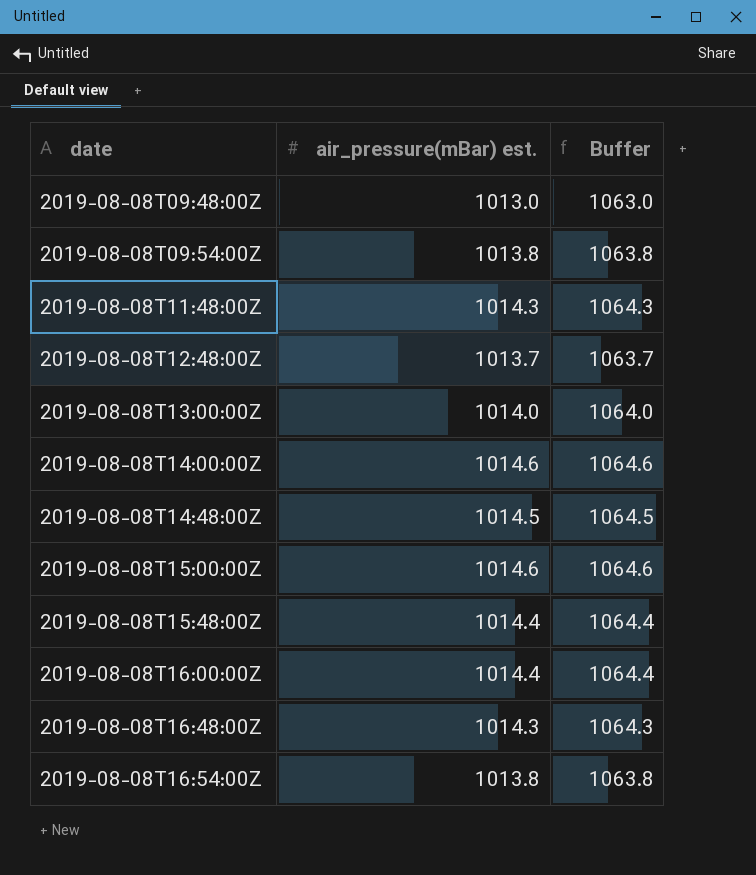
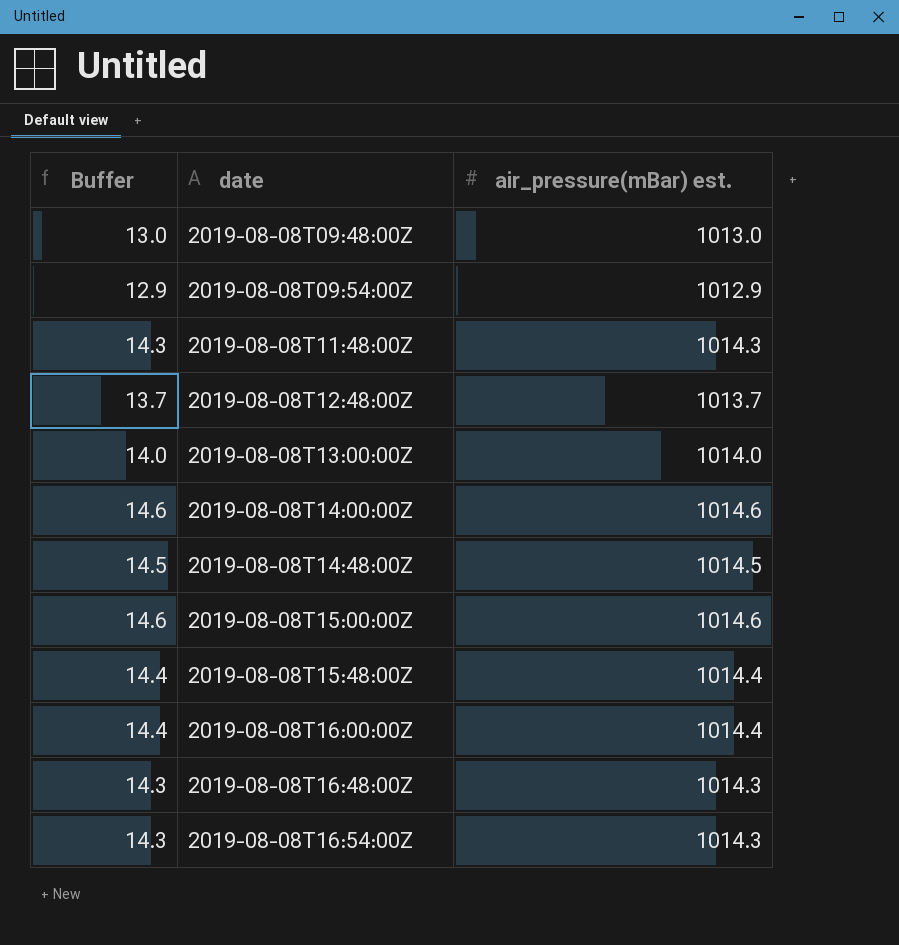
column Buffer | formula: [air_pressure(mBar) est.] + 50 -> [air_pressure(mBar) est.] - 1000
column Buffer | position: 3 -> 1
2019-08-08T09:54:00Z | air_pressure(mBar) est.: 1013.8 -> 1012.9
2019-08-08T16:54:00Z | air_pressure(mBar) est.: 1013.8 -> 1014.3

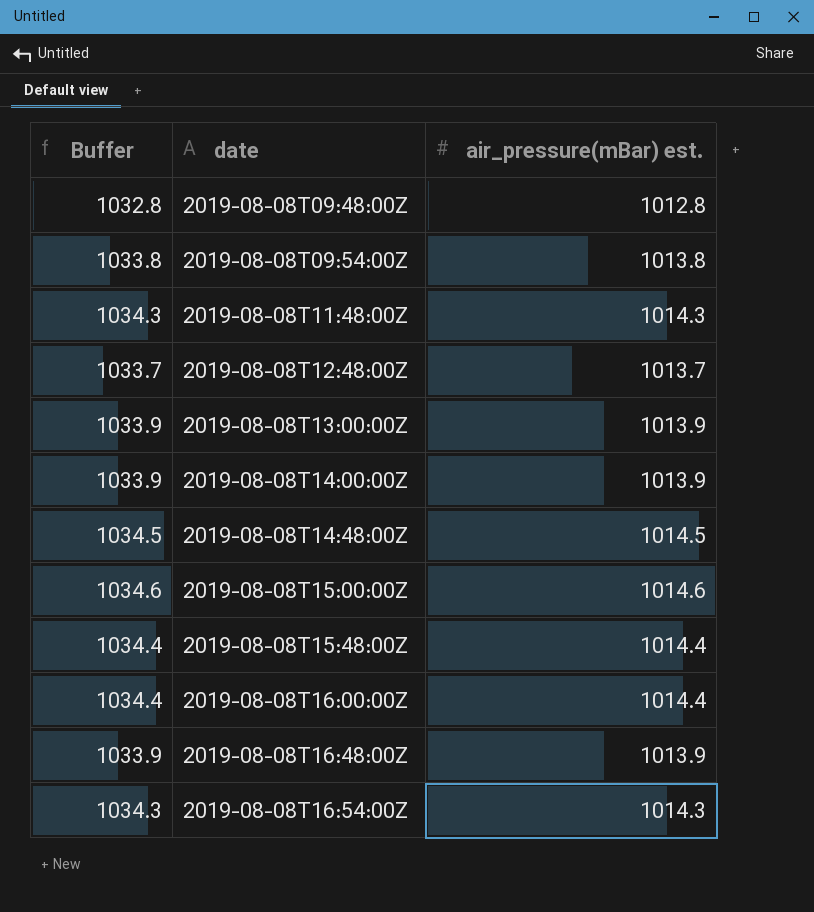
column Buffer | formula: [air_pressure(mBar) est.] - 1000 -> [air_pressure(mBar) est.] + 20
2019-08-08T09:48:00Z | air_pressure(mBar) est.: 1013.0 -> 1012.8
2019-08-08T09:54:00Z | air_pressure(mBar) est.: 1012.9 -> 1013.8
2019-08-08T13:00:00Z | air_pressure(mBar) est.: 1014.0 -> 1013.9
2019-08-08T14:00:00Z | air_pressure(mBar) est.: 1014.6 -> 1013.9
2019-08-08T16:48:00Z | air_pressure(mBar) est.: 1014.3 -> 1013.9

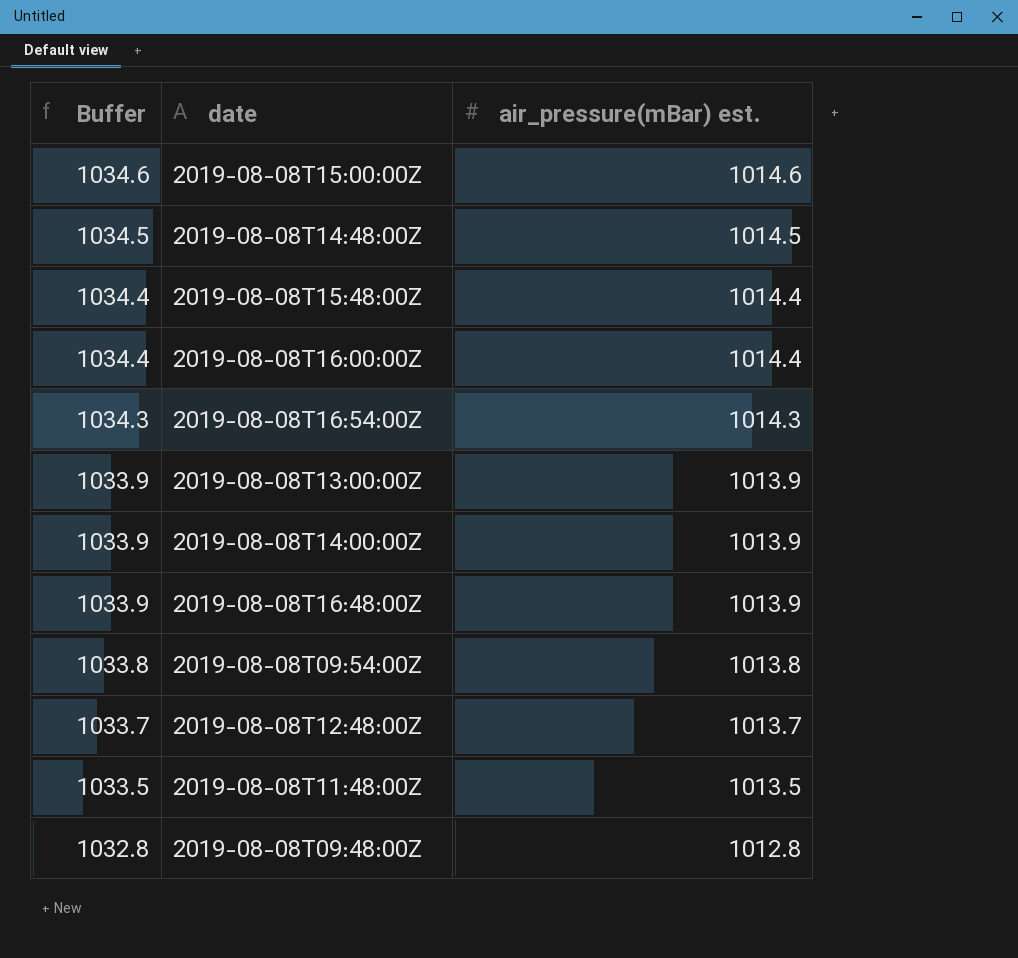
row order: date ascending -> Buffer descending
2019-08-08T11:48:00Z | Buffer: 1034.3 -> 1033.5
2019-08-08T11:48:00Z | air_pressure(mBar) est.: 1014.3 -> 1013.5

